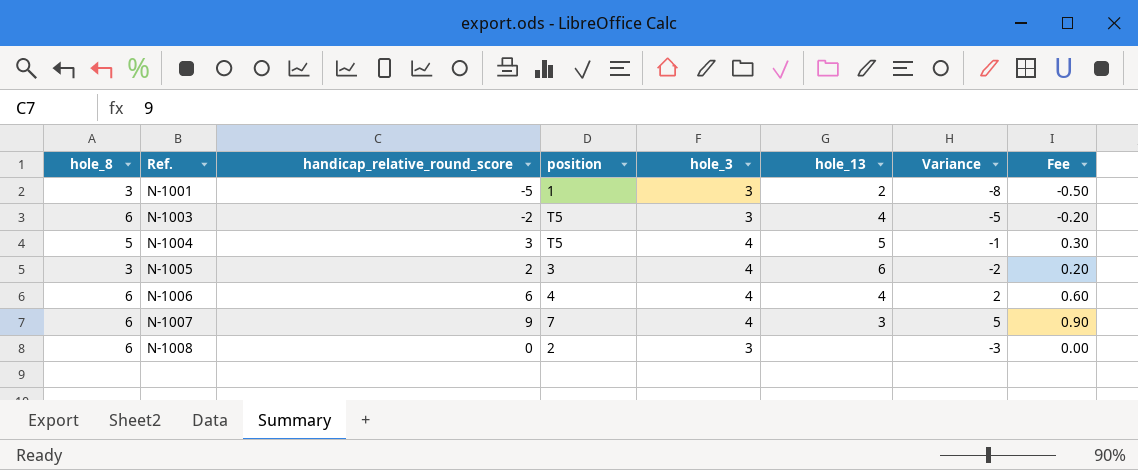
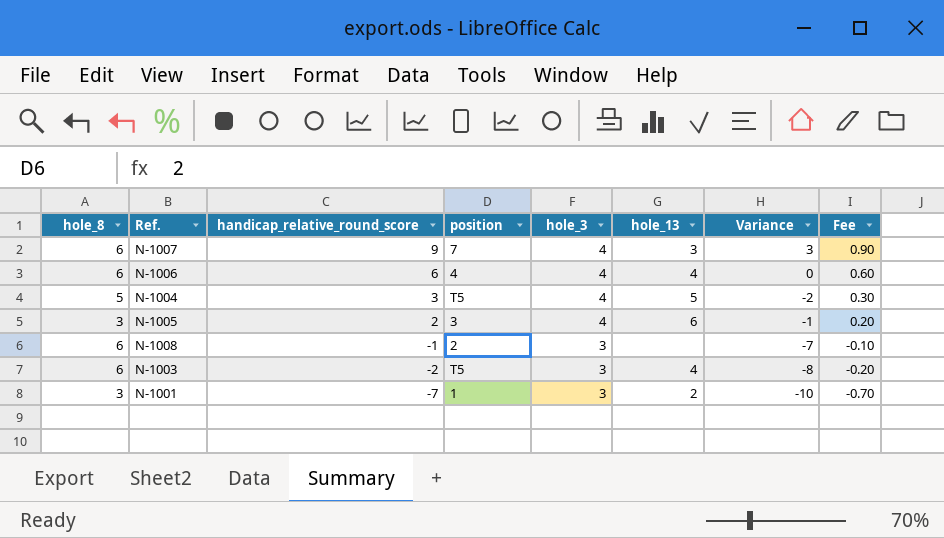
row order: Ref. ascending -> handicap_relative_round_score descending
column Variance | formula: [handicap_relative_round_score] - [hole_3] -> [handicap_relative_round_score] - [hole_8]
N-1008 | handicap_relative_round_score: 0 -> -1
N-1008 | Fee: 0.00 -> -0.10
N-1001 | handicap_relative_round_score: -5 -> -7
N-1001 | Fee: -0.50 -> -0.70

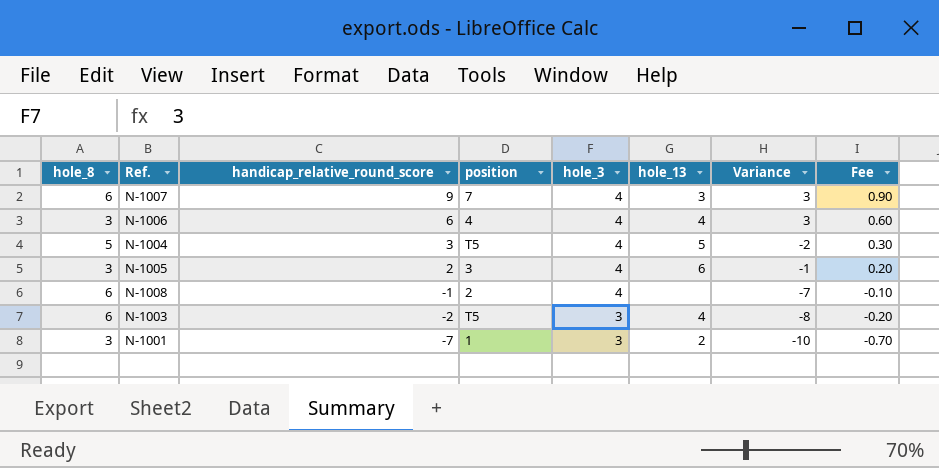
N-1006 | hole_8: 6 -> 3
N-1006 | Variance: 0 -> 3
N-1008 | hole_3: 3 -> 4

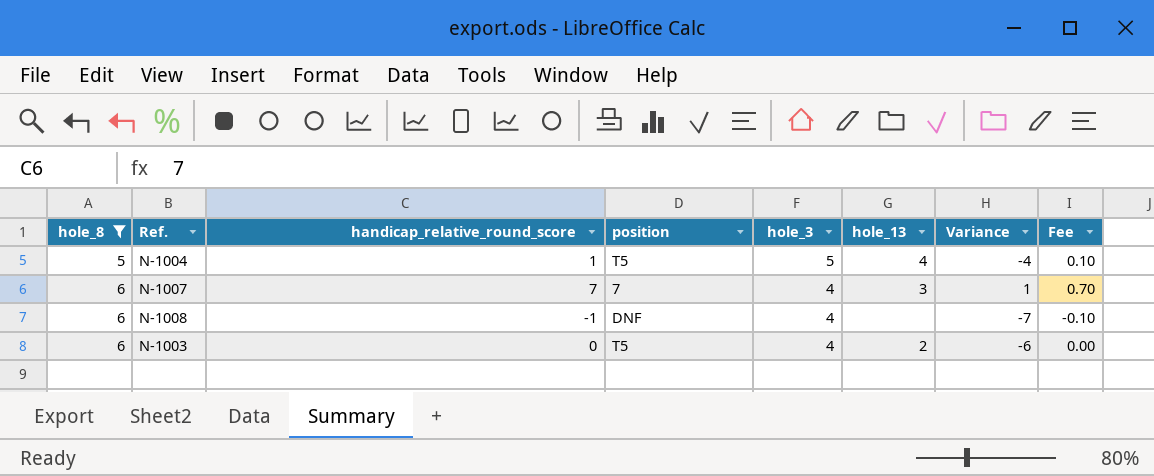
filter: none -> hole_8 != 3
row order: handicap_relative_round_score descending -> hole_8 ascending
N-1004 | handicap_relative_round_score: 3 -> 1
N-1004 | hole_3: 4 -> 5
N-1004 | hole_13: 5 -> 4
N-1004 | Variance: -2 -> -4
N-1004 | Fee: 0.30 -> 0.10
N-1007 | handicap_relative_round_score: 9 -> 7
N-1007 | Variance: 3 -> 1
N-1007 | Fee: 0.90 -> 0.70
N-1008 | position: 2 -> DNF
N-1003 | handicap_relative_round_score: -2 -> 0
N-1003 | hole_3: 3 -> 4
N-1003 | hole_13: 4 -> 2
N-1003 | Variance: -8 -> -6
N-1003 | Fee: -0.20 -> 0.00

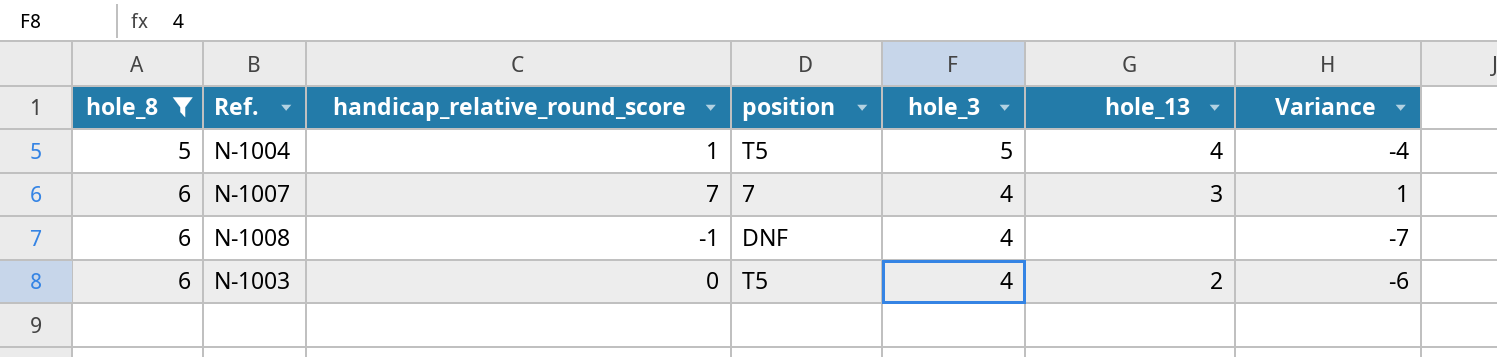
column Fee | formula: [handicap_relative_round_score] * 0.1 -> none

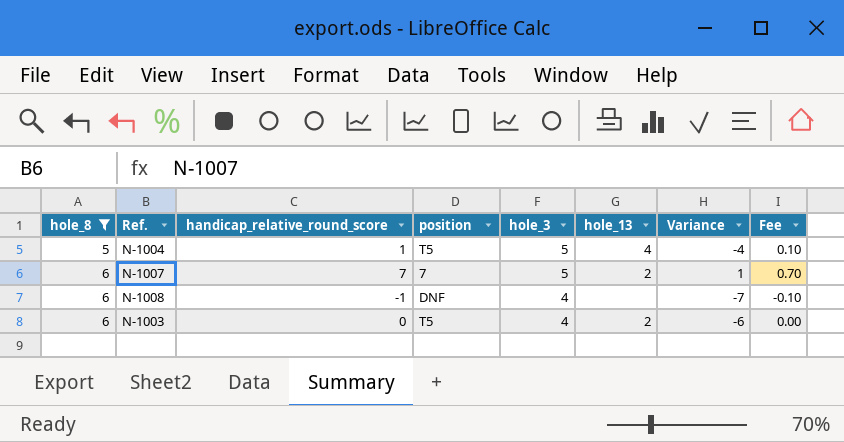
column Fee | formula: none -> [handicap_relative_round_score] * 0.1
N-1007 | hole_3: 4 -> 5
N-1007 | hole_13: 3 -> 2

